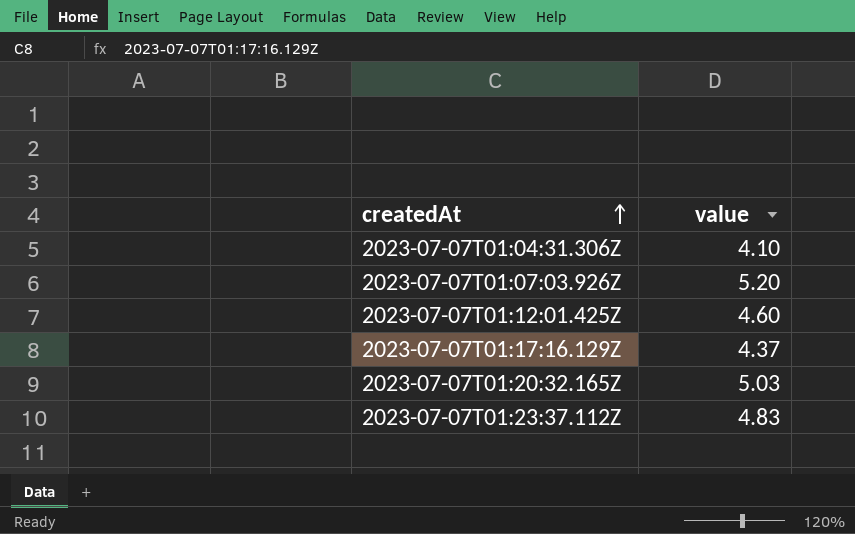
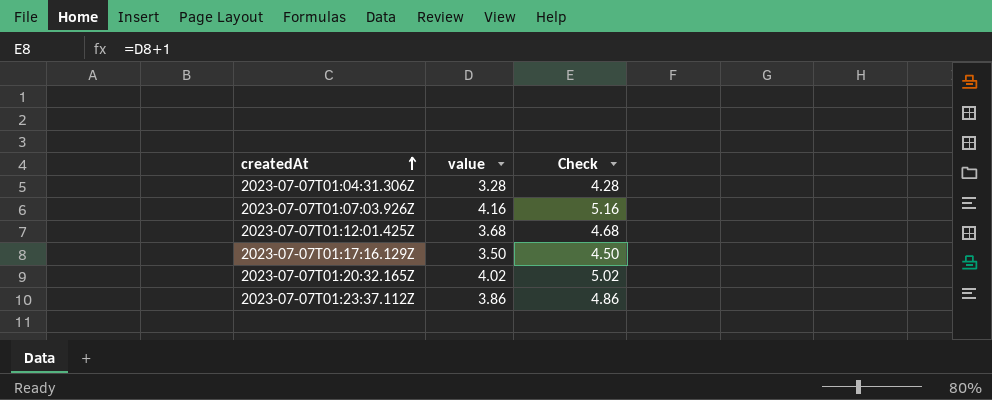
column Check | formula: none -> [value] + 1
2023-07-07T01:04:31.306Z | value: 4.10 -> 3.28
2023-07-07T01:07:03.926Z | value: 5.20 -> 4.16
2023-07-07T01:12:01.425Z | value: 4.60 -> 3.68
2023-07-07T01:17:16.129Z | value: 4.37 -> 3.50
2023-07-07T01:20:32.165Z | value: 5.03 -> 4.02
2023-07-07T01:23:37.112Z | value: 4.83 -> 3.86

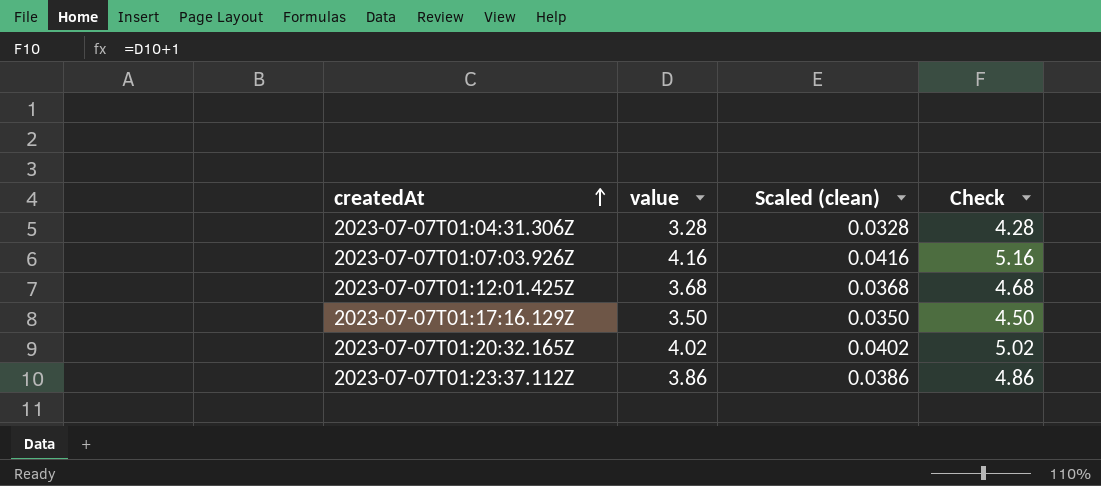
column Scaled (clean) | formula: none -> [value] * 0.01

